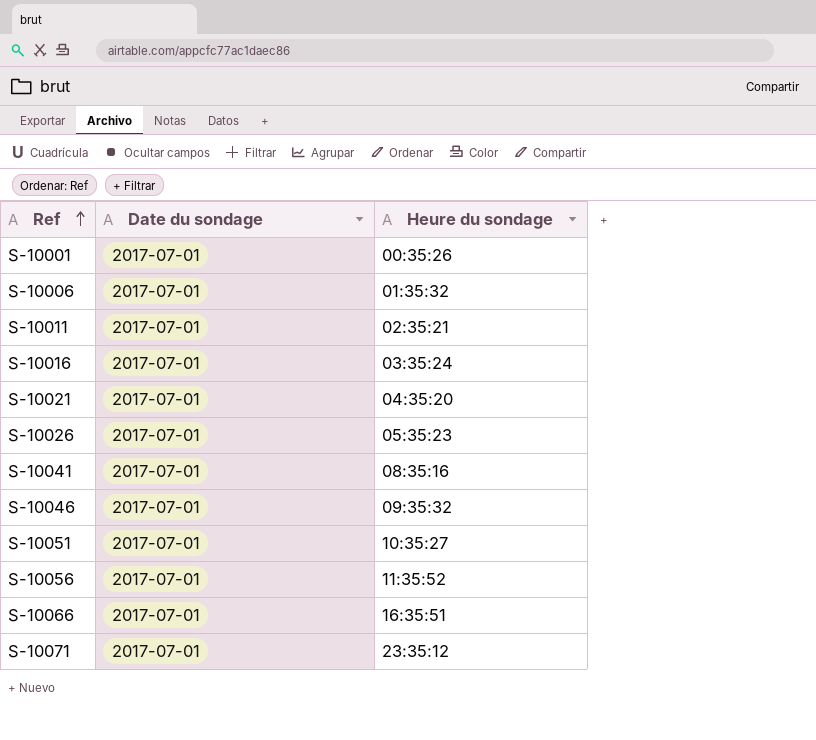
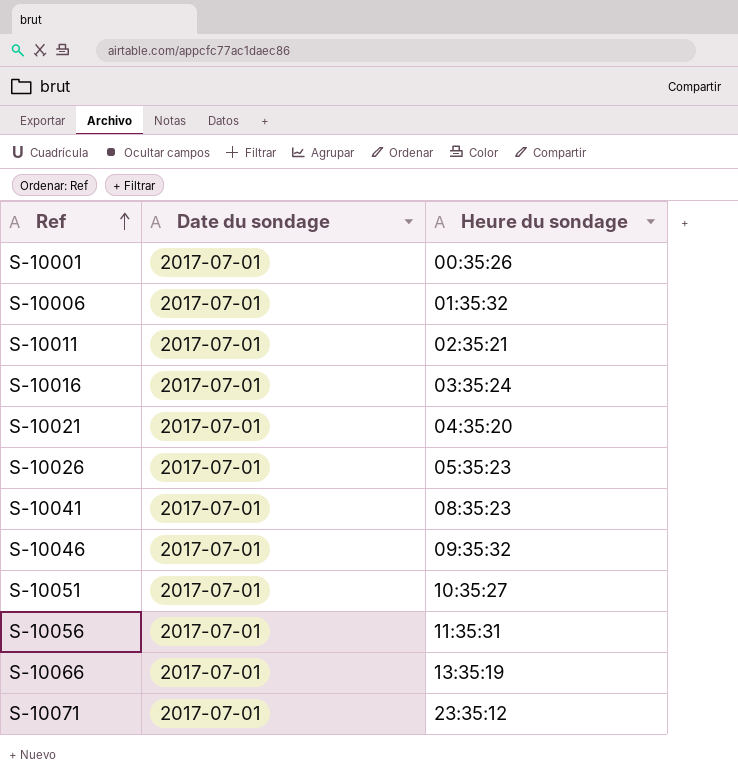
S-10041 | Heure du sondage: 08:35:16 -> 08:35:23
S-10056 | Heure du sondage: 11:35:52 -> 11:35:31
S-10066 | Heure du sondage: 16:35:51 -> 13:35:19

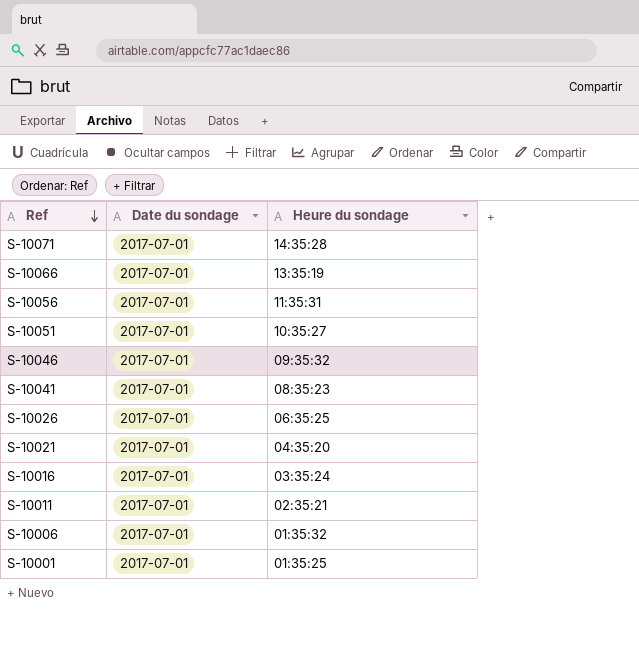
row order: Ref ascending -> Ref descending
S-10071 | Heure du sondage: 23:35:12 -> 14:35:28
S-10026 | Heure du sondage: 05:35:23 -> 06:35:25
S-10001 | Heure du sondage: 00:35:26 -> 01:35:25

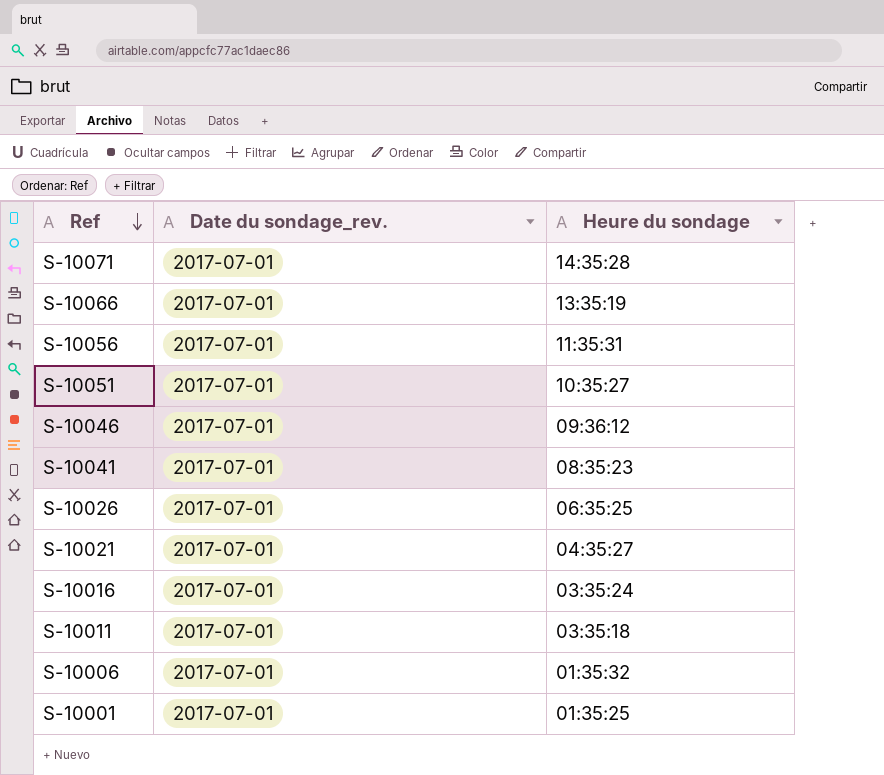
column name: Date du sondage -> Date du sondage_rev.
S-10046 | Heure du sondage: 09:35:32 -> 09:36:12
S-10021 | Heure du sondage: 04:35:20 -> 04:35:27
S-10011 | Heure du sondage: 02:35:21 -> 03:35:18

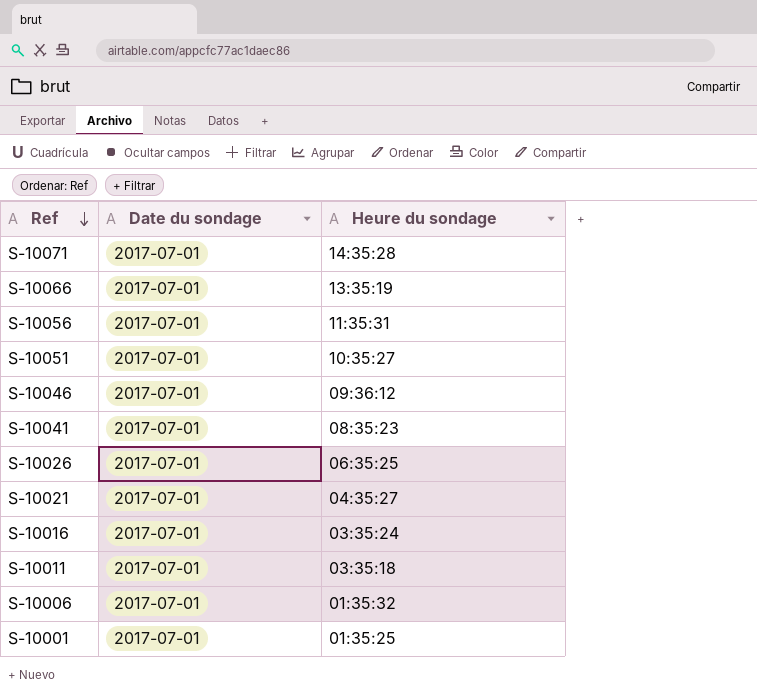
column name: Date du sondage_rev. -> Date du sondage

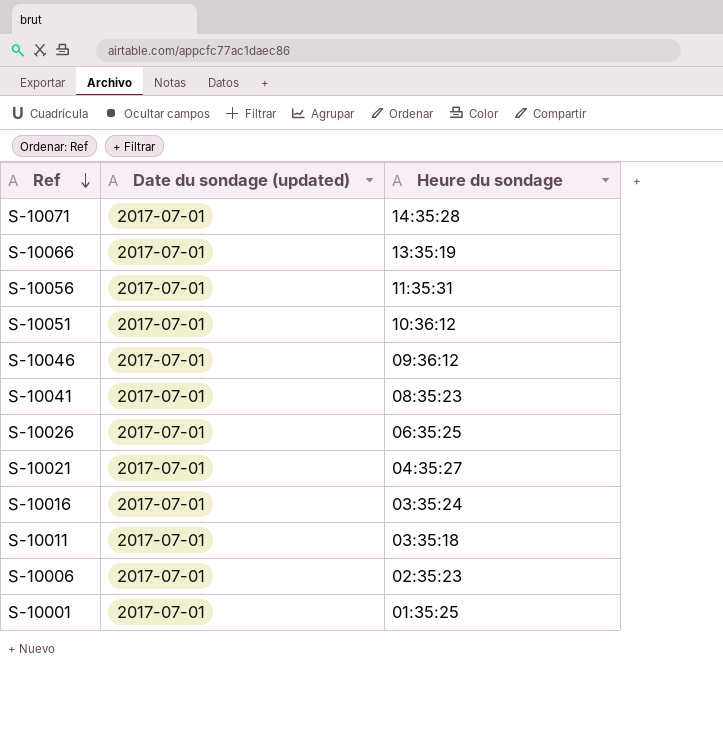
column name: Date du sondage -> Date du sondage (updated)
S-10051 | Heure du sondage: 10:35:27 -> 10:36:12
S-10006 | Heure du sondage: 01:35:32 -> 02:35:23

